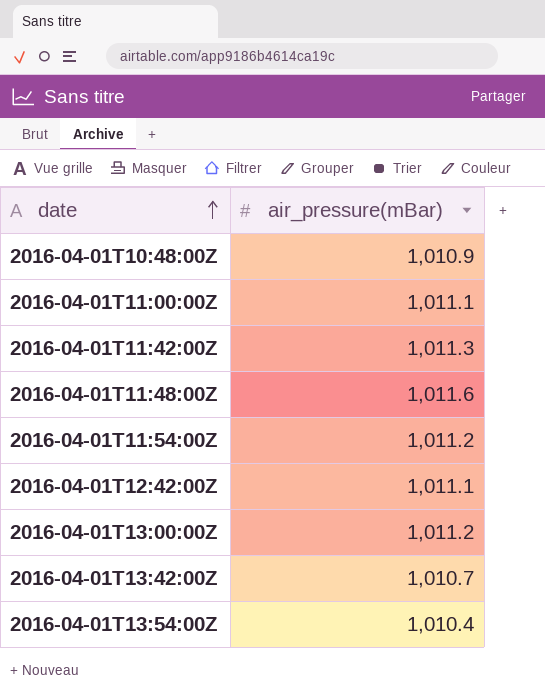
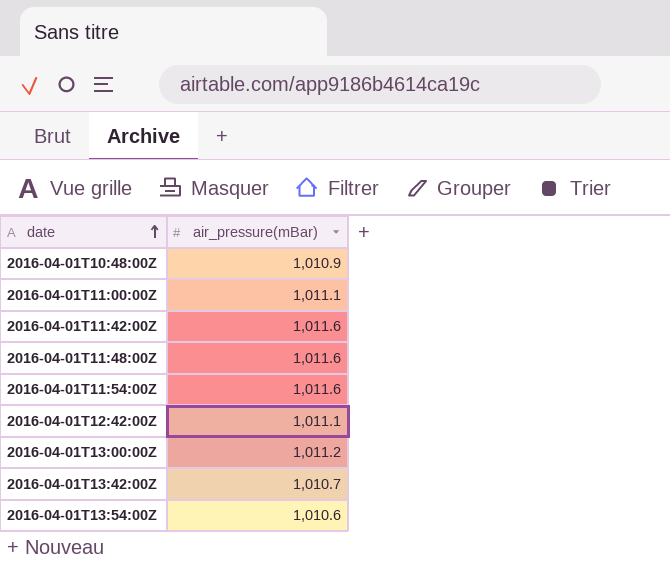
2016-04-01T11:42:00Z | air_pressure(mBar): 1,011.3 -> 1,011.6
2016-04-01T11:54:00Z | air_pressure(mBar): 1,011.2 -> 1,011.6
2016-04-01T13:54:00Z | air_pressure(mBar): 1,010.4 -> 1,010.6

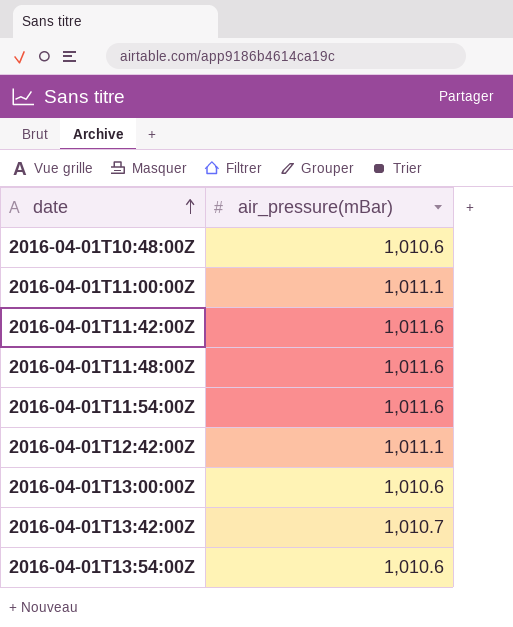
2016-04-01T10:48:00Z | air_pressure(mBar): 1,010.9 -> 1,010.6
2016-04-01T13:00:00Z | air_pressure(mBar): 1,011.2 -> 1,010.6

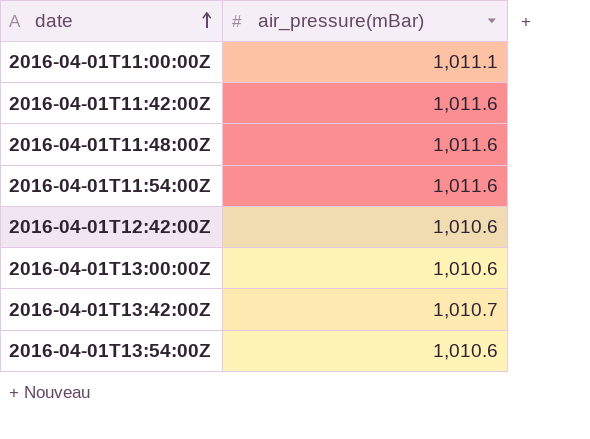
row 2016-04-01T10:48:00Z: 1,010.6 -> none
2016-04-01T12:42:00Z | air_pressure(mBar): 1,011.1 -> 1,010.6

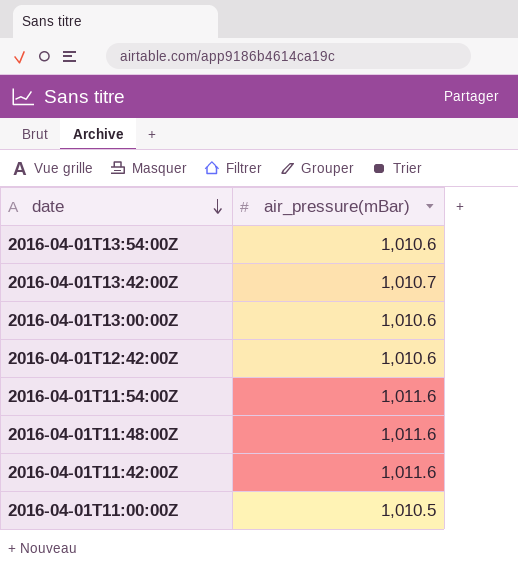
row order: date ascending -> date descending
2016-04-01T11:00:00Z | air_pressure(mBar): 1,011.1 -> 1,010.5

